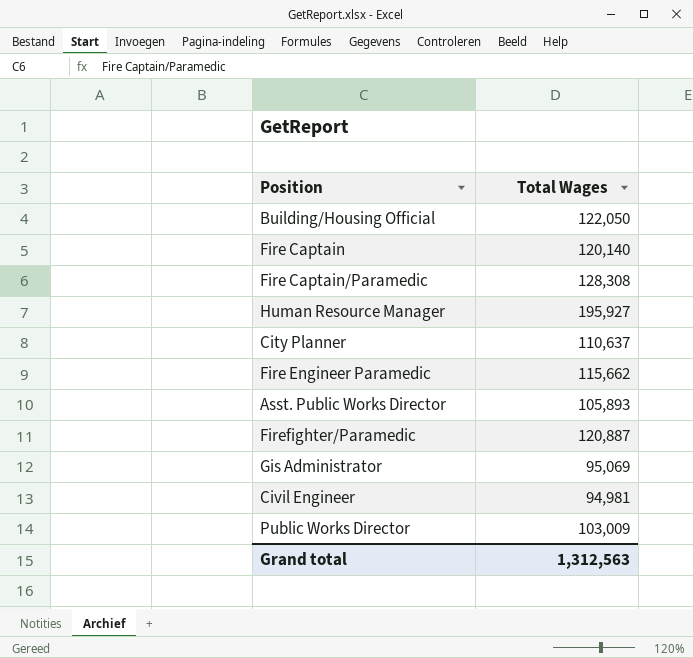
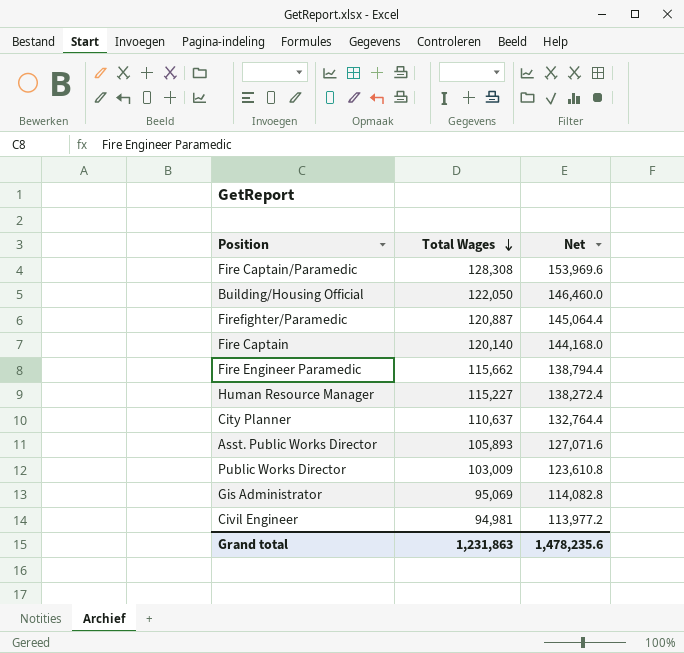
row order: none -> Total Wages descending
column Net | formula: none -> [Total Wages] * 1.2
Human Resource Manager | Total Wages: 195,927 -> 115,227
Grand total | Total Wages: 1,312,563 -> 1,231,863

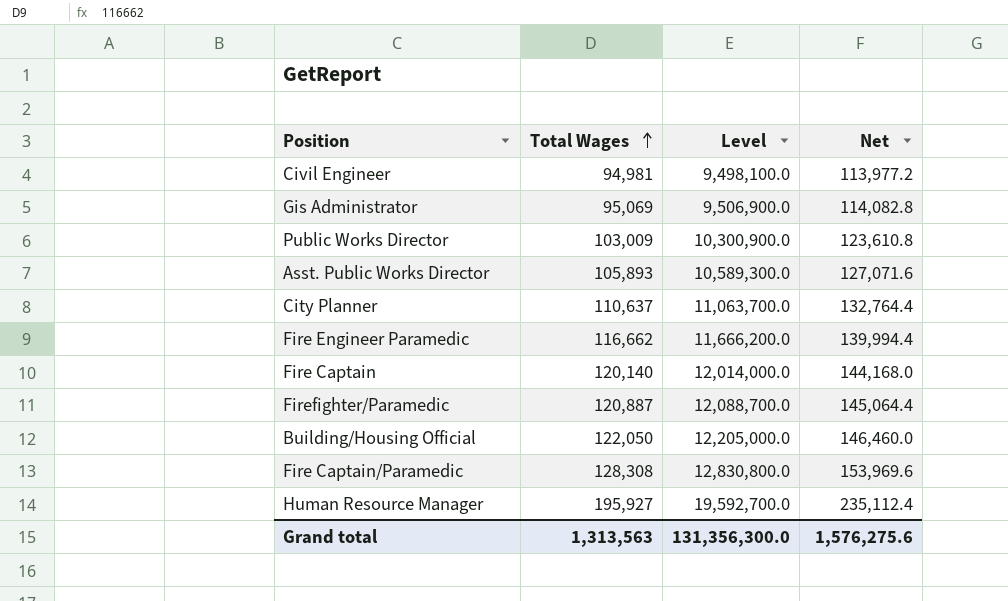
row order: Total Wages descending -> Total Wages ascending
column Level | formula: none -> [Total Wages] * 100
Fire Engineer Paramedic | Total Wages: 115,662 -> 116,662
Fire Engineer Paramedic | Net: 138,794.4 -> 139,994.4
Human Resource Manager | Total Wages: 115,227 -> 195,927
Human Resource Manager | Net: 138,272.4 -> 235,112.4
Grand total | Total Wages: 1,231,863 -> 1,313,563
Grand total | Net: 1,478,235.6 -> 1,576,275.6

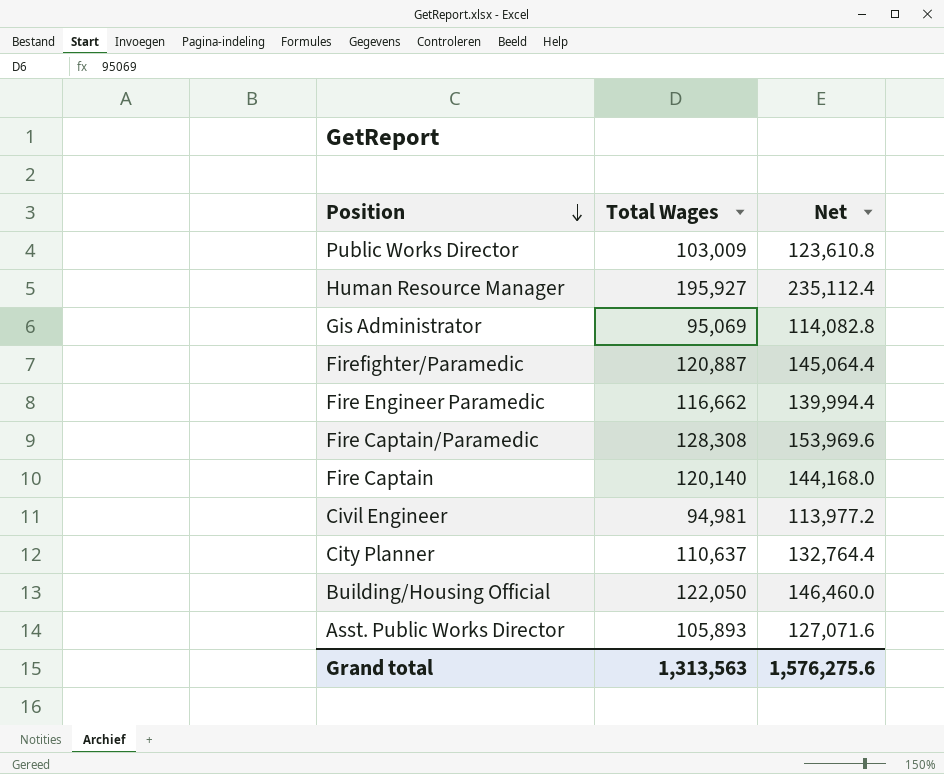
row order: Total Wages ascending -> Position descending
column Level | formula: [Total Wages] * 100 -> none

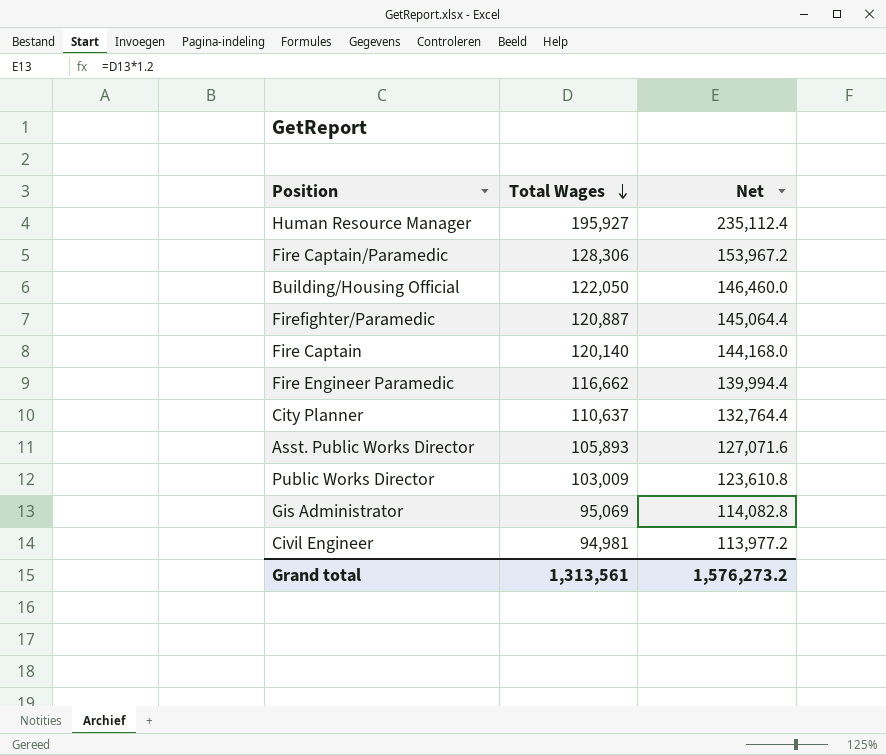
row order: Position descending -> Total Wages descending
Fire Captain/Paramedic | Total Wages: 128,308 -> 128,306
Fire Captain/Paramedic | Net: 153,969.6 -> 153,967.2
Grand total | Total Wages: 1,313,563 -> 1,313,561
Grand total | Net: 1,576,275.6 -> 1,576,273.2

